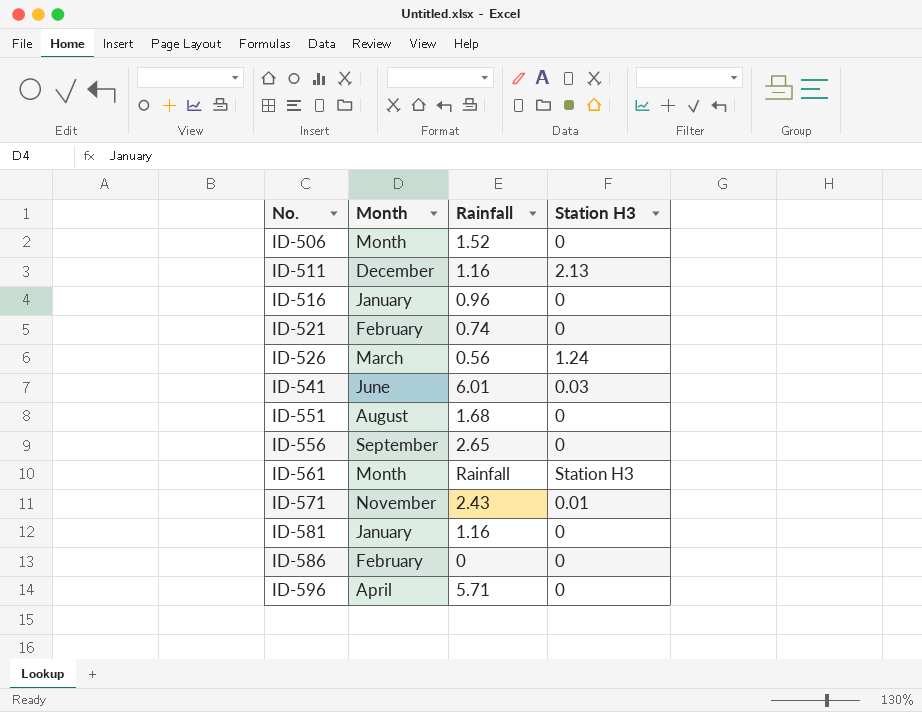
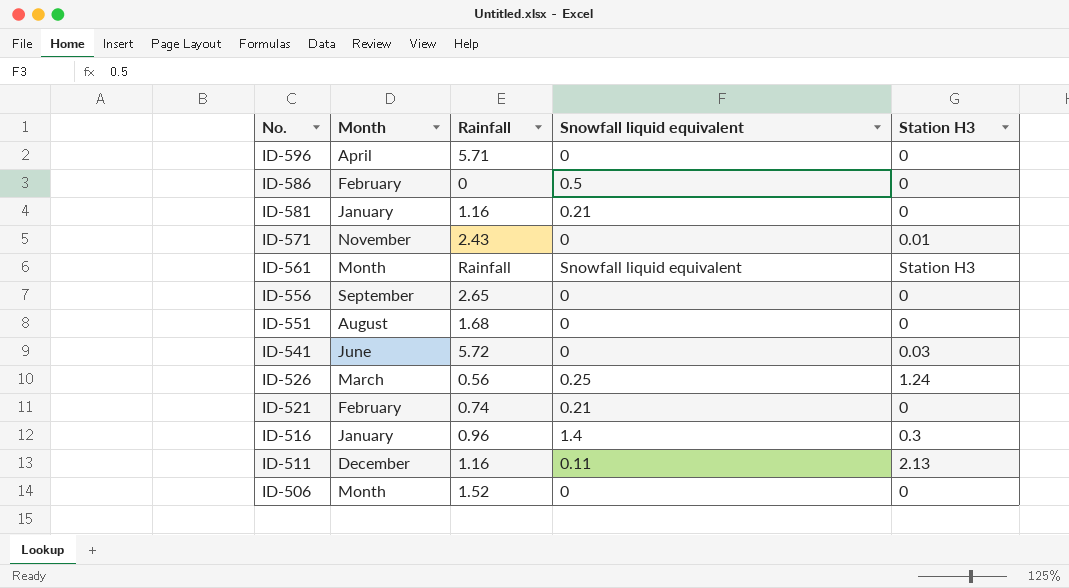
row order: No. ascending -> No. descending
column Snowfall liquid equivalent | position: none -> 4
ID-541 | Rainfall: 6.01 -> 5.72
ID-516 | Station H3: 0 -> 0.3

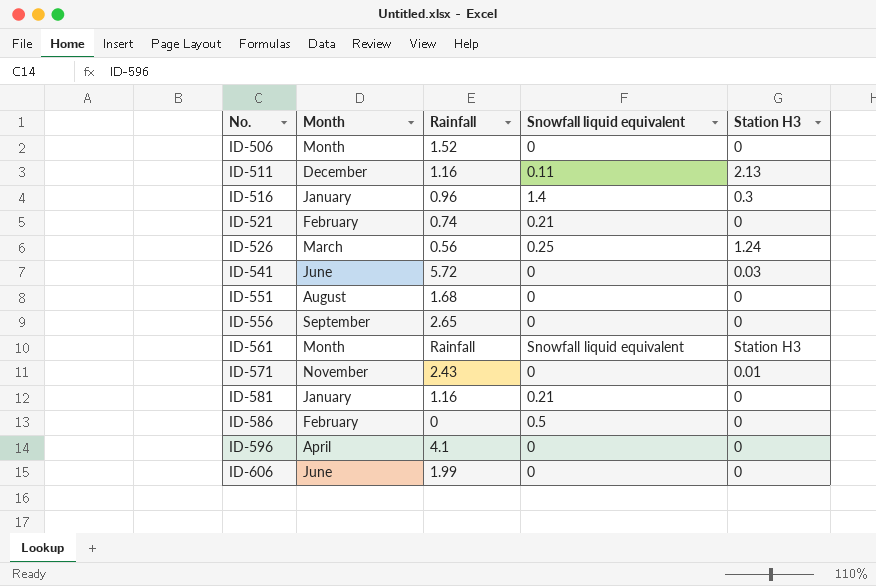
row order: No. descending -> No. ascending
ID-596 | Rainfall: 5.71 -> 4.1
row ID-606: none -> June | 1.99 | 0 | 0

